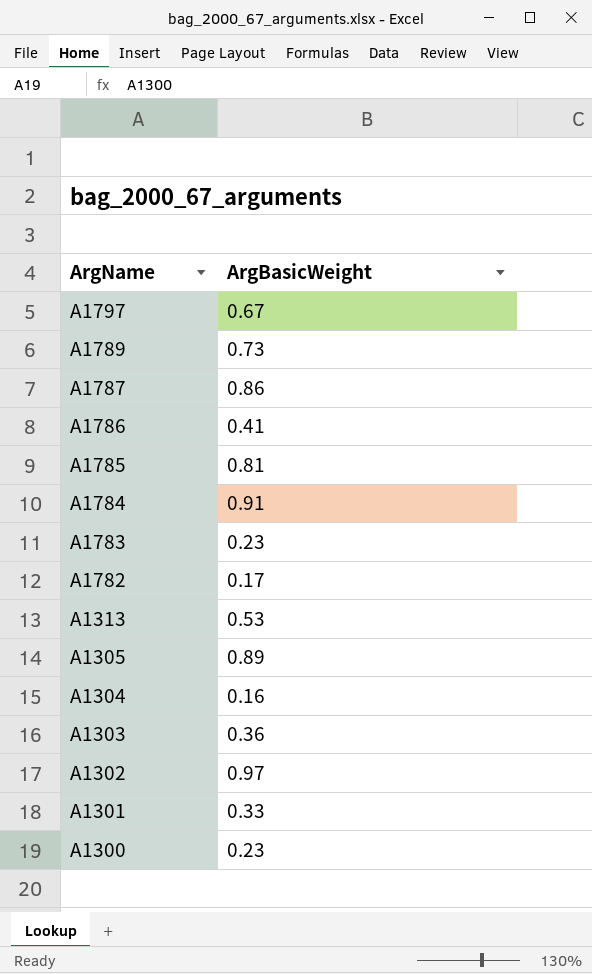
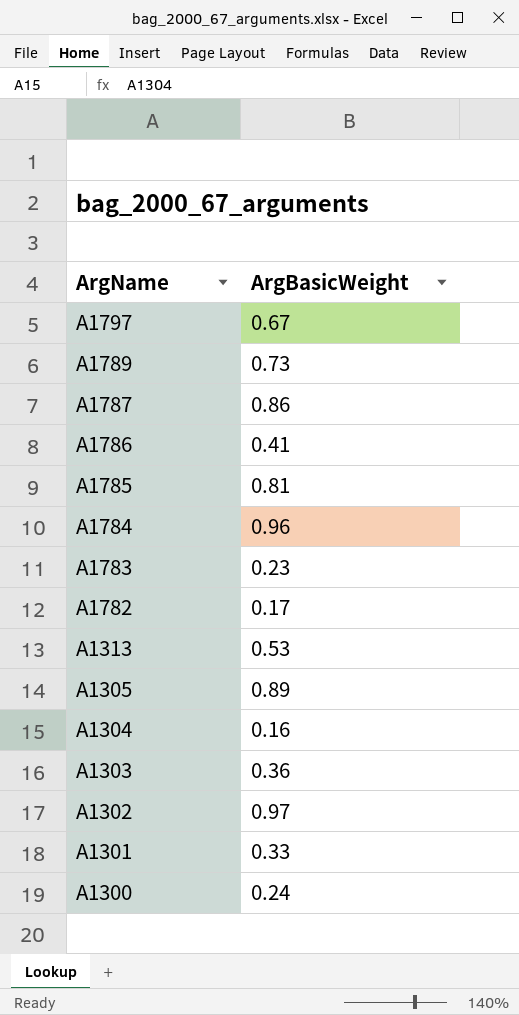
A1784 | ArgBasicWeight: 0.91 -> 0.96
A1300 | ArgBasicWeight: 0.23 -> 0.24

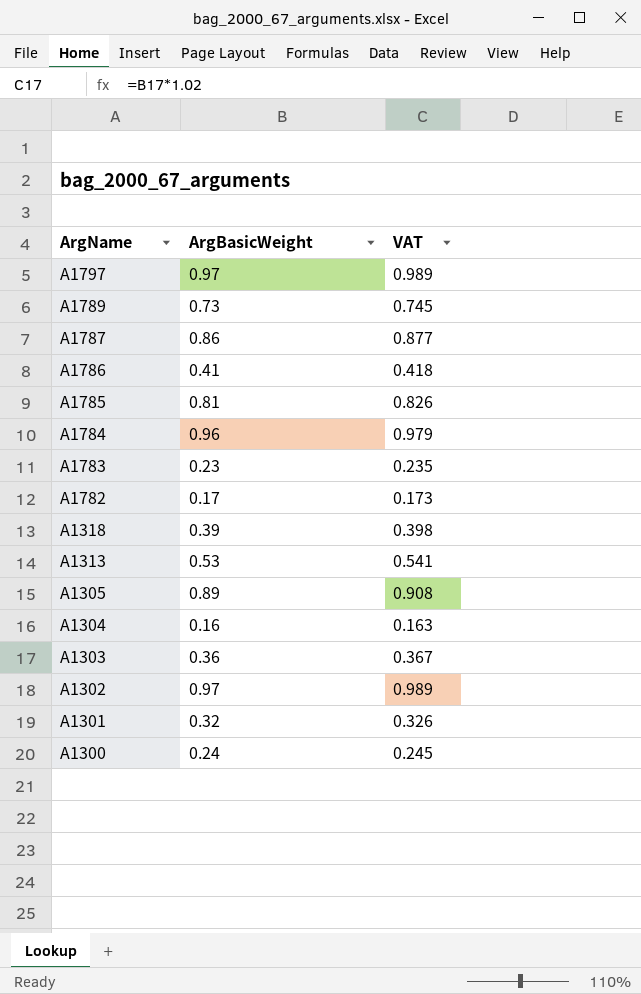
column VAT | formula: none -> [ArgBasicWeight] * 1.02
A1797 | ArgBasicWeight: 0.67 -> 0.97
row A1318: none -> 0.39 | 0.398
A1301 | ArgBasicWeight: 0.33 -> 0.32

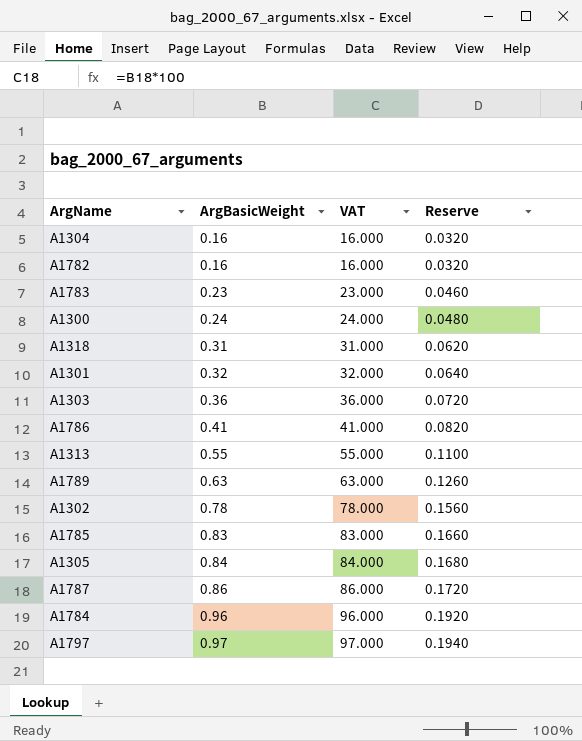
row order: ArgName descending -> ArgBasicWeight ascending
column VAT | formula: [ArgBasicWeight] * 1.02 -> [ArgBasicWeight] * 100
column Reserve | formula: none -> [ArgBasicWeight] * 0.2
A1782 | ArgBasicWeight: 0.17 -> 0.16
A1318 | ArgBasicWeight: 0.39 -> 0.31
A1313 | ArgBasicWeight: 0.53 -> 0.55
A1789 | ArgBasicWeight: 0.73 -> 0.63
A1302 | ArgBasicWeight: 0.97 -> 0.78
A1785 | ArgBasicWeight: 0.81 -> 0.83
A1305 | ArgBasicWeight: 0.89 -> 0.84

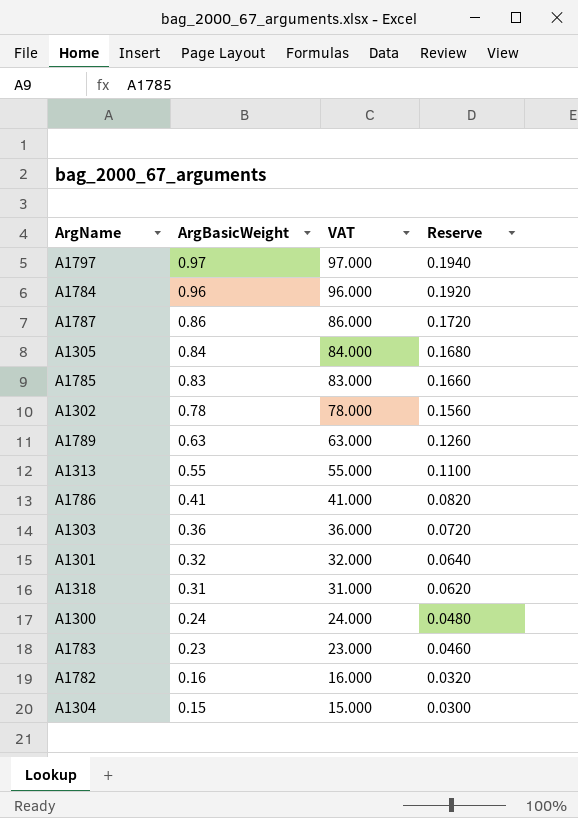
row order: ArgBasicWeight ascending -> ArgBasicWeight descending
A1304 | ArgBasicWeight: 0.16 -> 0.15
A1304 | VAT: 16.000 -> 15.000
A1304 | Reserve: 0.0320 -> 0.0300

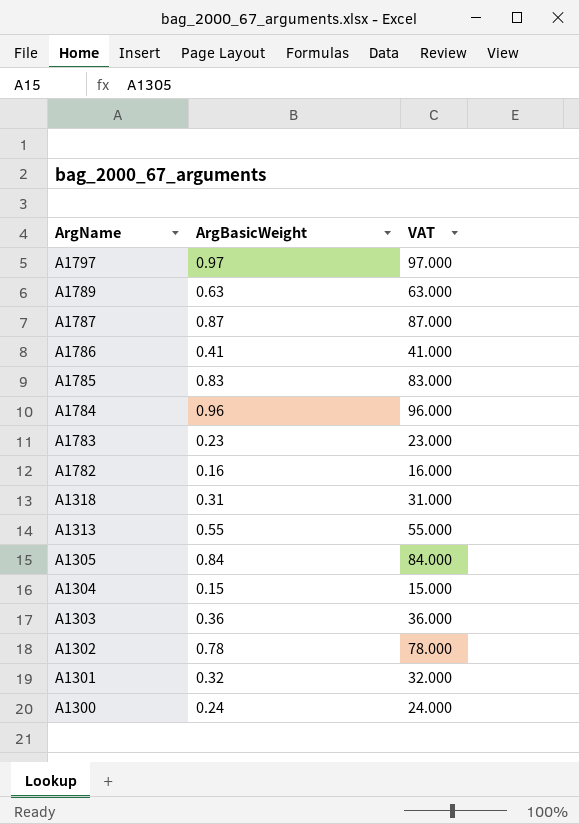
row order: ArgBasicWeight descending -> ArgName descending
column Reserve | formula: [ArgBasicWeight] * 0.2 -> none
A1787 | ArgBasicWeight: 0.86 -> 0.87
A1787 | VAT: 86.000 -> 87.000

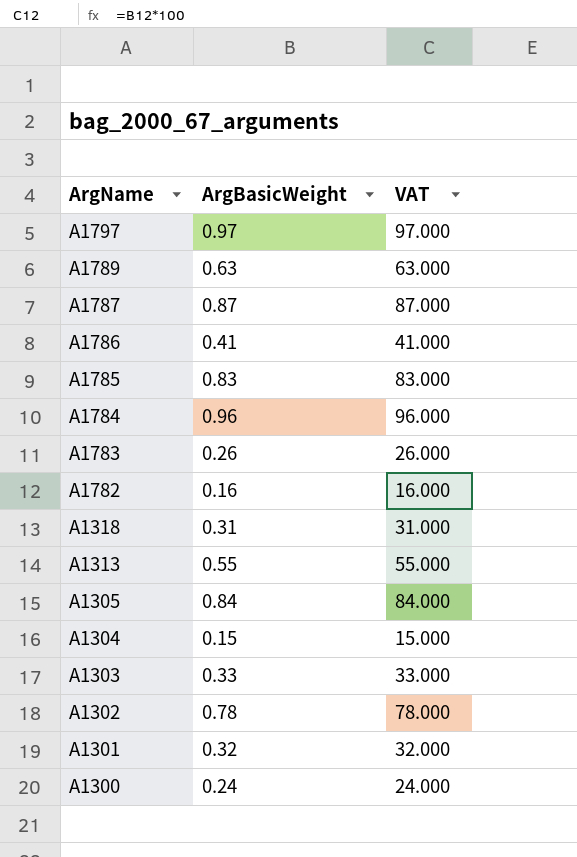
A1783 | ArgBasicWeight: 0.23 -> 0.26
A1783 | VAT: 23.000 -> 26.000
A1303 | ArgBasicWeight: 0.36 -> 0.33
A1303 | VAT: 36.000 -> 33.000

